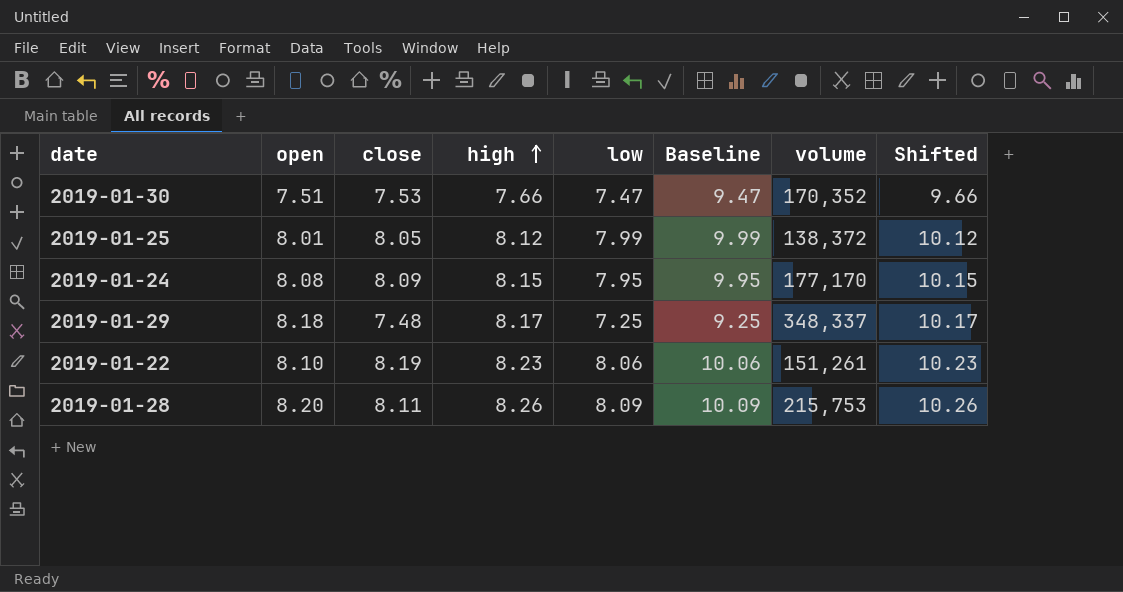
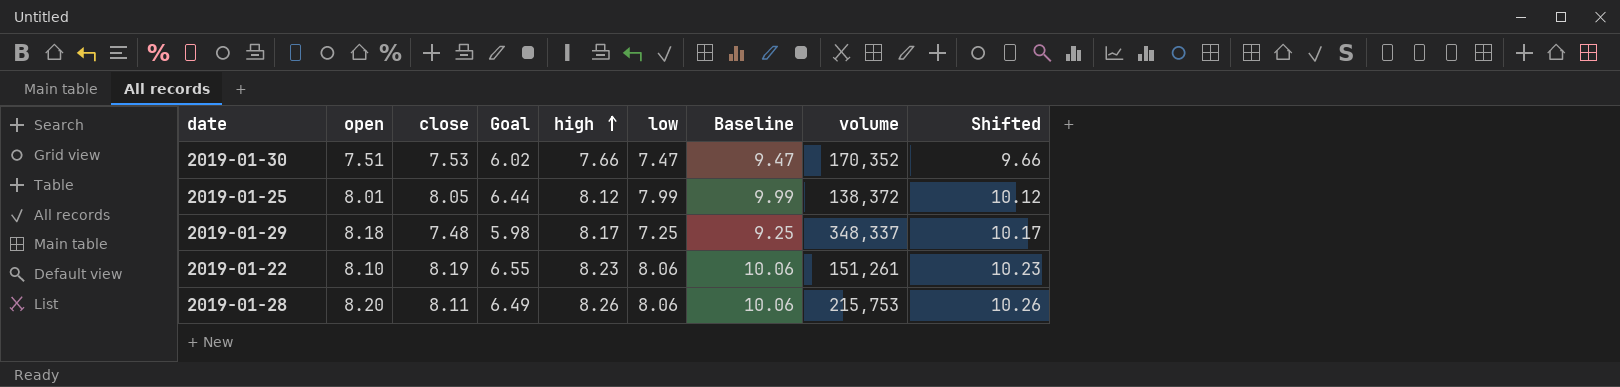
column Goal | formula: none -> [close] * 0.8
row 2019-01-24: 8.08 | 8.09 | 8.15 | 7.95 | 9.95 | 177,170 | 10.15 -> none
2019-01-28 | low: 8.09 -> 8.06
2019-01-28 | Baseline: 10.09 -> 10.06

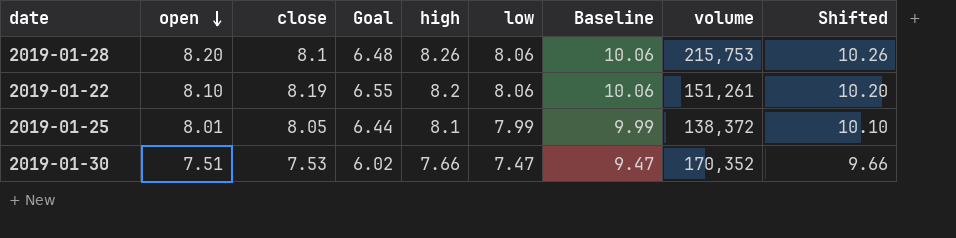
row order: high ascending -> open descending
row 2019-01-29: 8.18 | 7.48 | 5.98 | 8.17 | 7.25 | 9.25 | 348,337 | 10.17 -> none
2019-01-28 | close: 8.11 -> 8.1
2019-01-28 | Goal: 6.49 -> 6.48
2019-01-22 | high: 8.23 -> 8.2
2019-01-22 | Shifted: 10.23 -> 10.20
2019-01-25 | high: 8.12 -> 8.1
2019-01-25 | Shifted: 10.12 -> 10.10

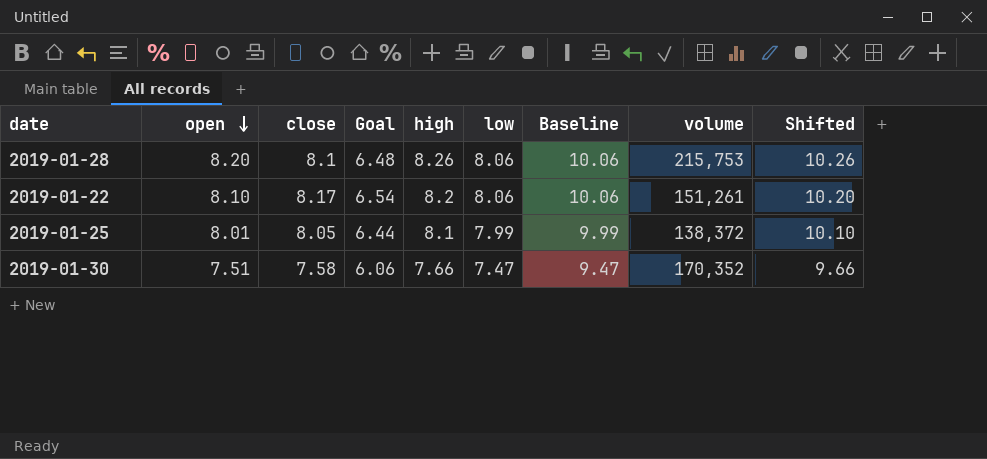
2019-01-22 | close: 8.19 -> 8.17
2019-01-22 | Goal: 6.55 -> 6.54
2019-01-30 | close: 7.53 -> 7.58
2019-01-30 | Goal: 6.02 -> 6.06

